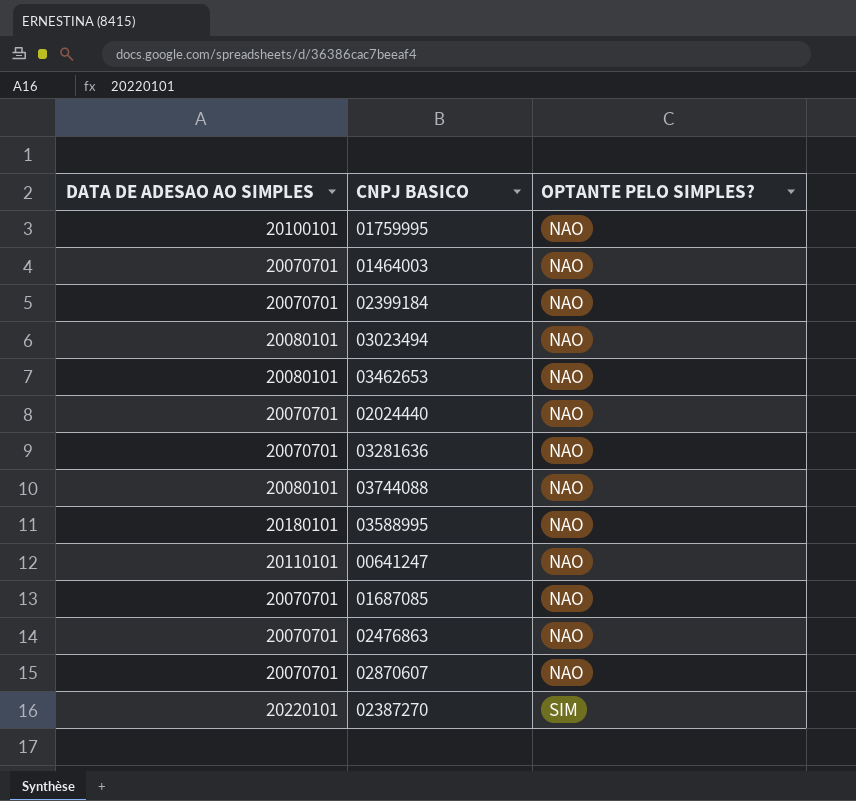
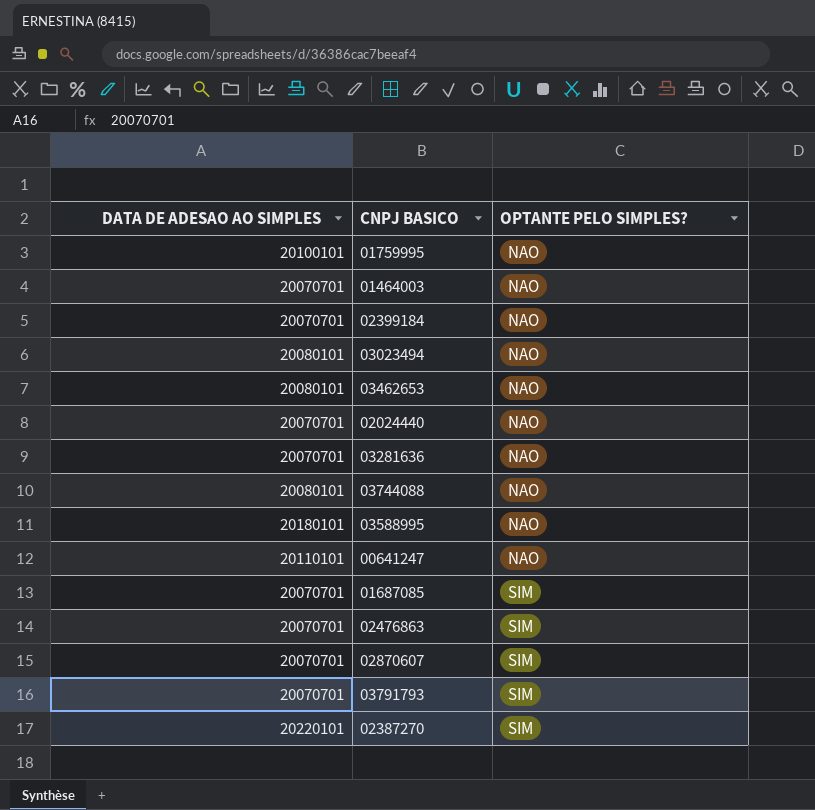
01687085 | OPTANTE PELO SIMPLES?: NAO -> SIM
02476863 | OPTANTE PELO SIMPLES?: NAO -> SIM
02870607 | OPTANTE PELO SIMPLES?: NAO -> SIM
row 03791793: none -> 20070701 | SIM

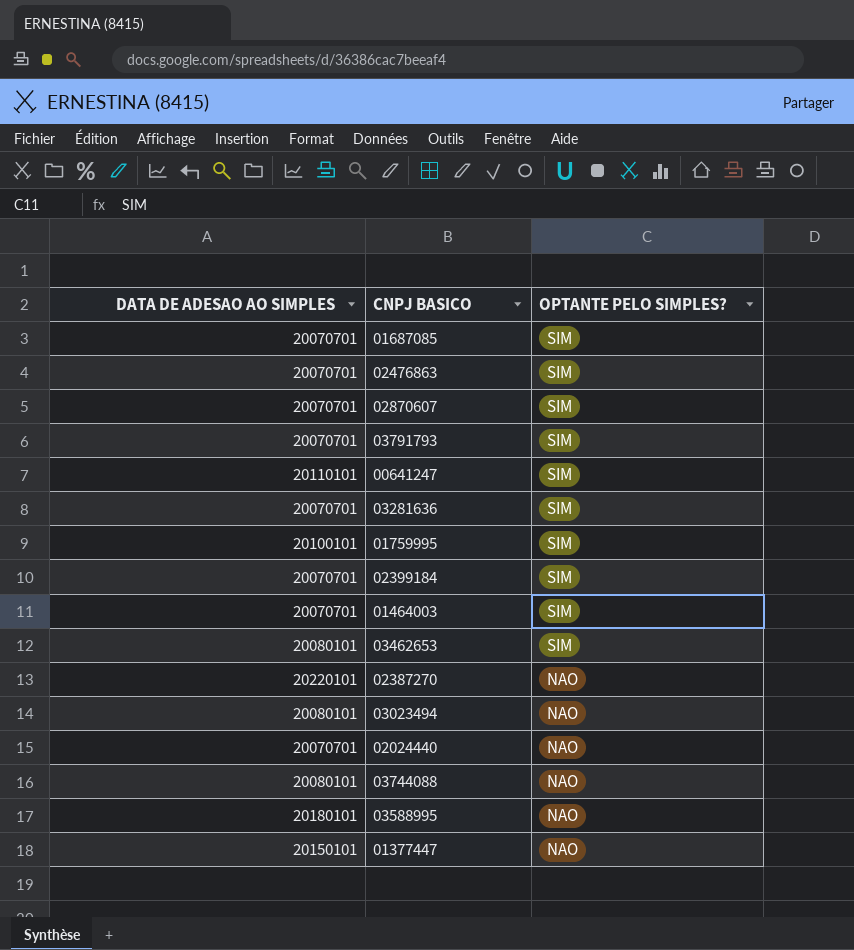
row order: OPTANTE PELO SIMPLES? ascending -> OPTANTE PELO SIMPLES? descending
00641247 | OPTANTE PELO SIMPLES?: NAO -> SIM
03281636 | OPTANTE PELO SIMPLES?: NAO -> SIM
01759995 | OPTANTE PELO SIMPLES?: NAO -> SIM
02399184 | OPTANTE PELO SIMPLES?: NAO -> SIM
01464003 | OPTANTE PELO SIMPLES?: NAO -> SIM
03462653 | OPTANTE PELO SIMPLES?: NAO -> SIM
02387270 | OPTANTE PELO SIMPLES?: SIM -> NAO
row 01377447: none -> 20150101 | NAO

